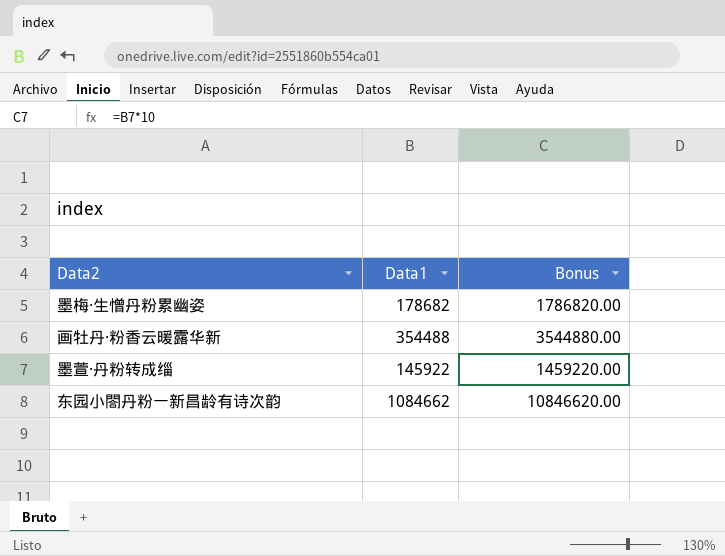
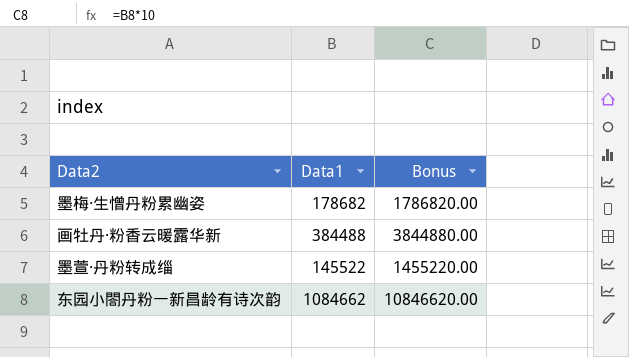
画牡丹·粉香云暖露华新 | Data1: 354488 -> 384488
画牡丹·粉香云暖露华新 | Bonus: 3544880.00 -> 3844880.00
墨萱·丹粉转成缁 | Data1: 145922 -> 145522
墨萱·丹粉转成缁 | Bonus: 1459220.00 -> 1455220.00

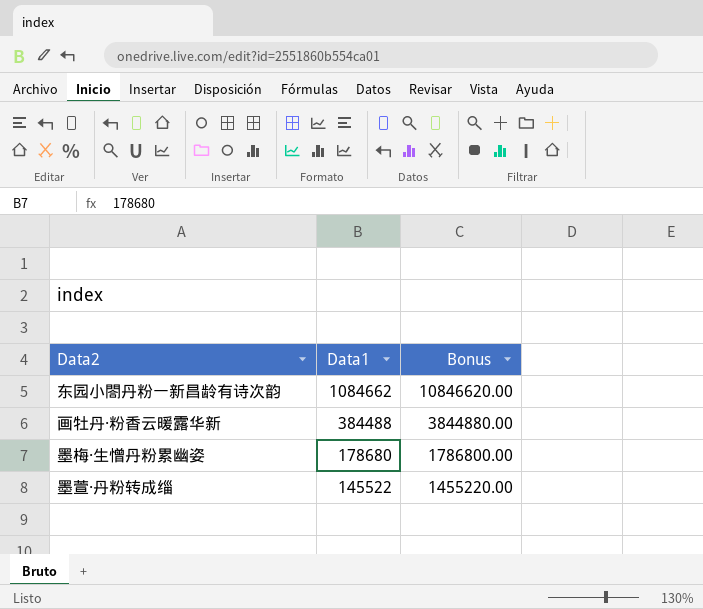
row order: none -> Data1 descending
墨梅·生憎丹粉累幽姿 | Data1: 178682 -> 178680
墨梅·生憎丹粉累幽姿 | Bonus: 1786820.00 -> 1786800.00

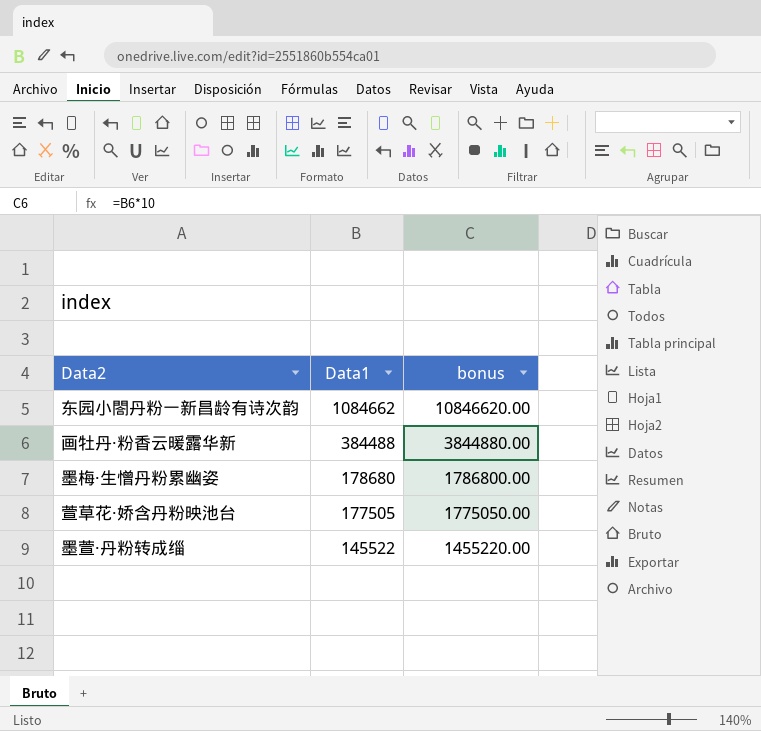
column name: Bonus -> bonus
row 萱草花·娇含丹粉映池台: none -> 177505 | 1775050.00

